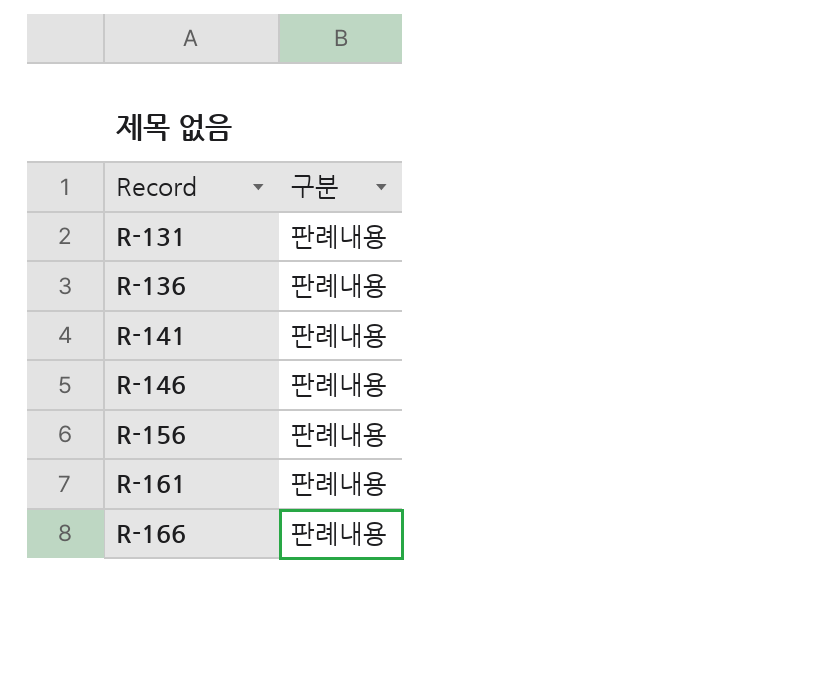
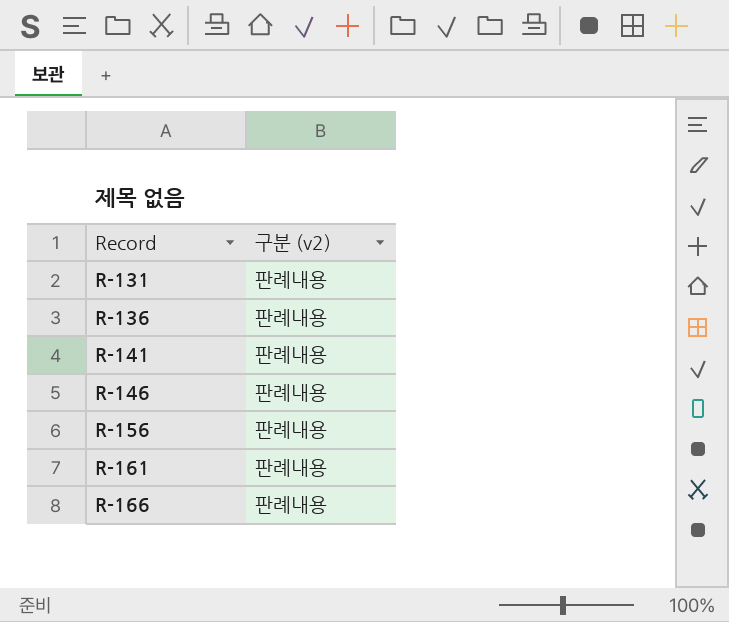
column name: 구분 -> 구분 (v2)

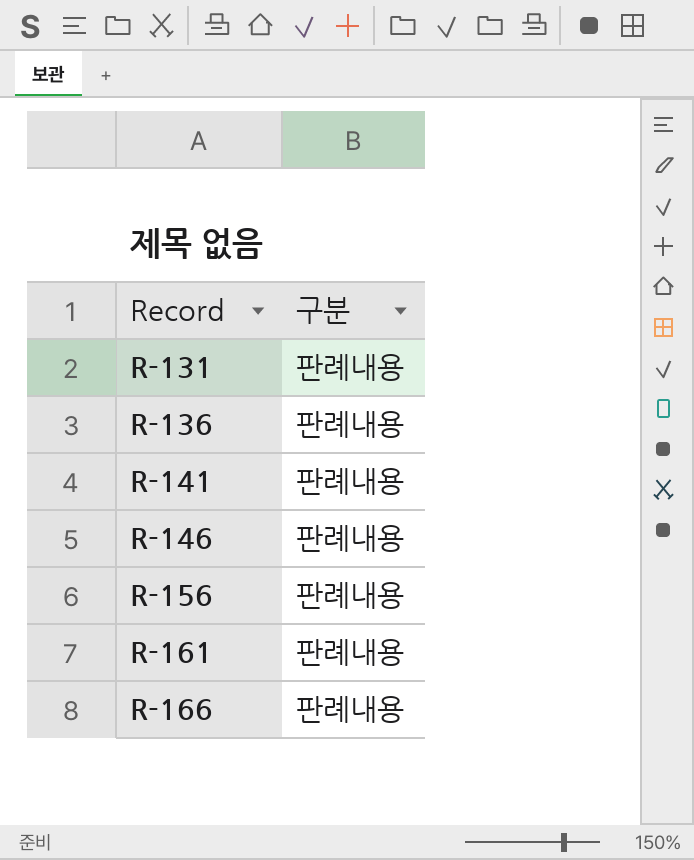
column name: 구분 (v2) -> 구분

